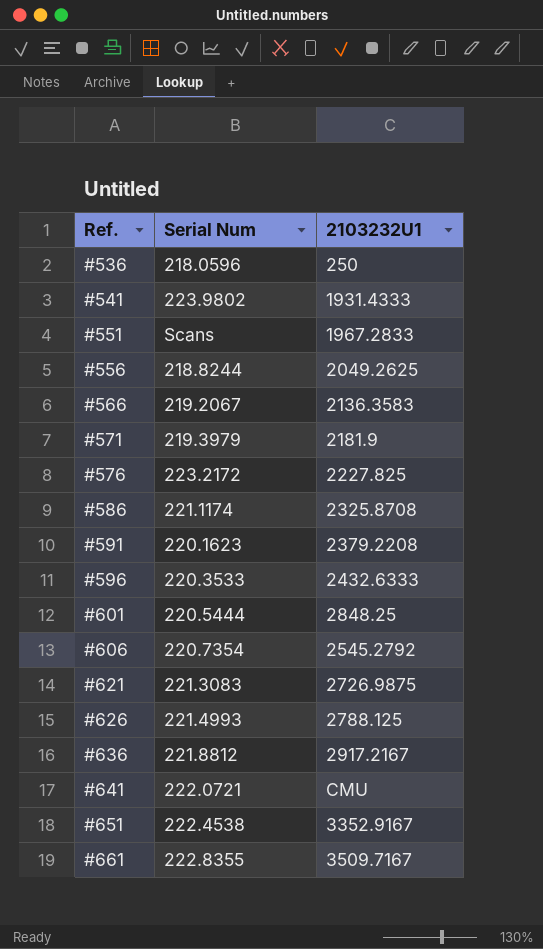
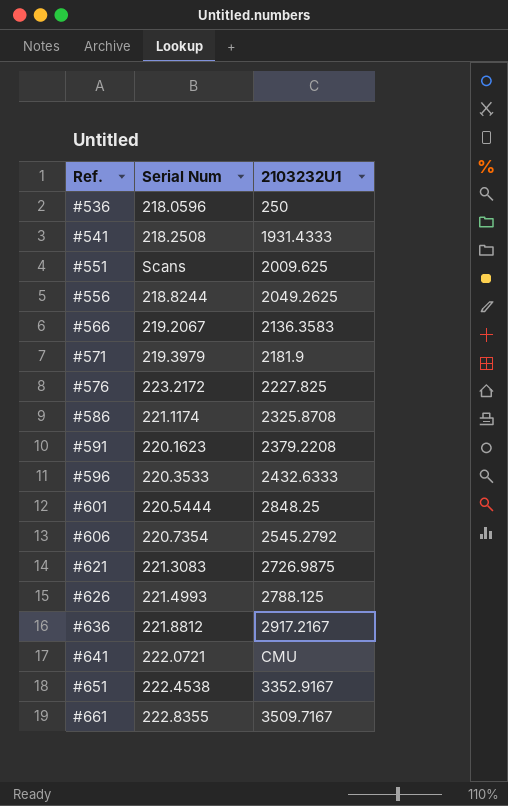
#541 | Serial Num: 223.9802 -> 218.2508
#551 | 2103232U1: 1967.2833 -> 2009.625

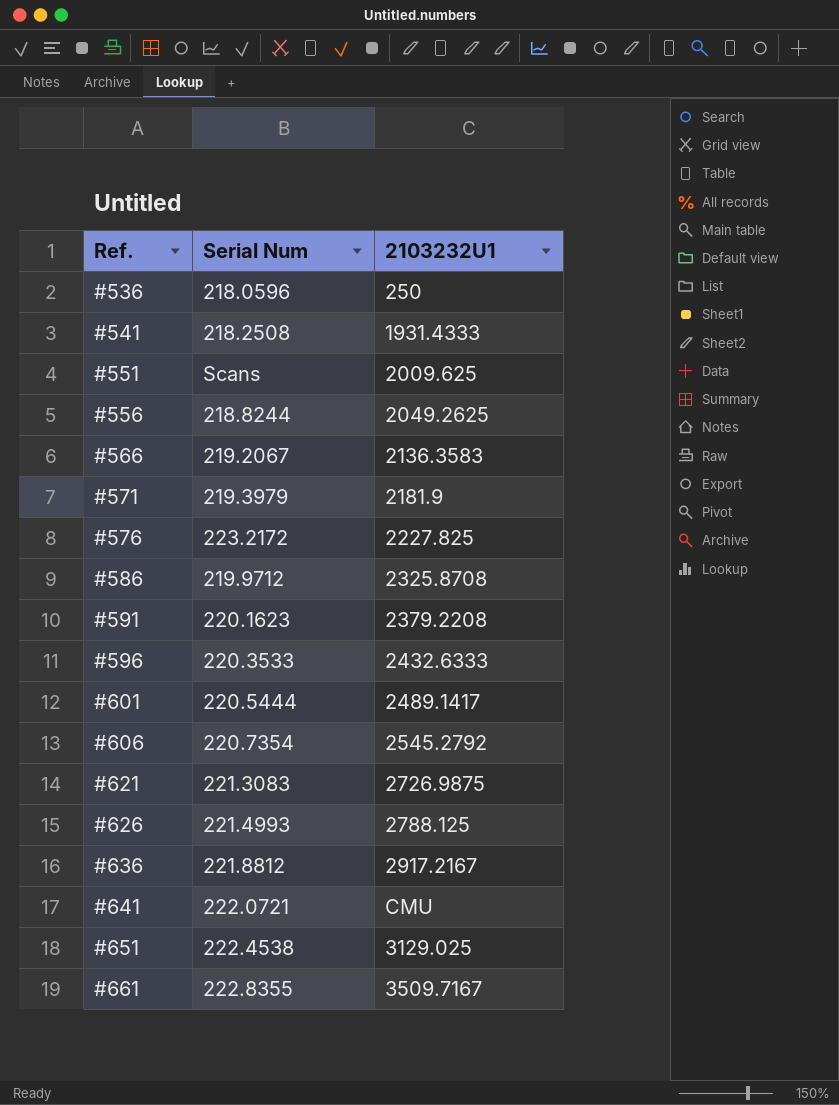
#586 | Serial Num: 221.1174 -> 219.9712
#601 | 2103232U1: 2848.25 -> 2489.1417
#651 | 2103232U1: 3352.9167 -> 3129.025

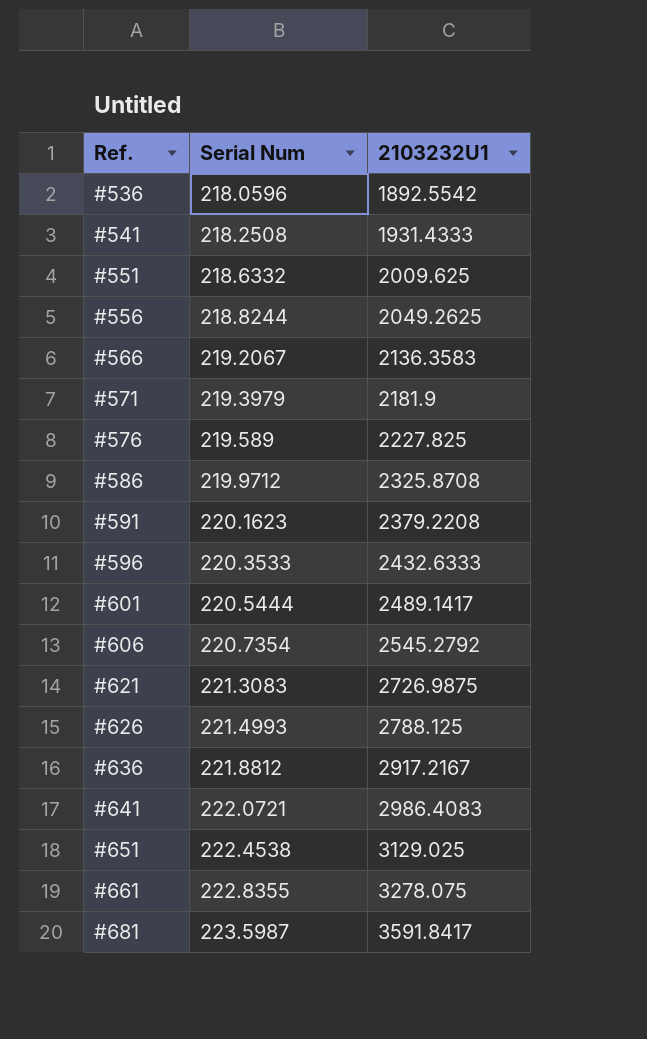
#536 | 2103232U1: 250 -> 1892.5542
#551 | Serial Num: Scans -> 218.6332
#576 | Serial Num: 223.2172 -> 219.589
#641 | 2103232U1: CMU -> 2986.4083
#661 | 2103232U1: 3509.7167 -> 3278.075
row #681: none -> 223.5987 | 3591.8417

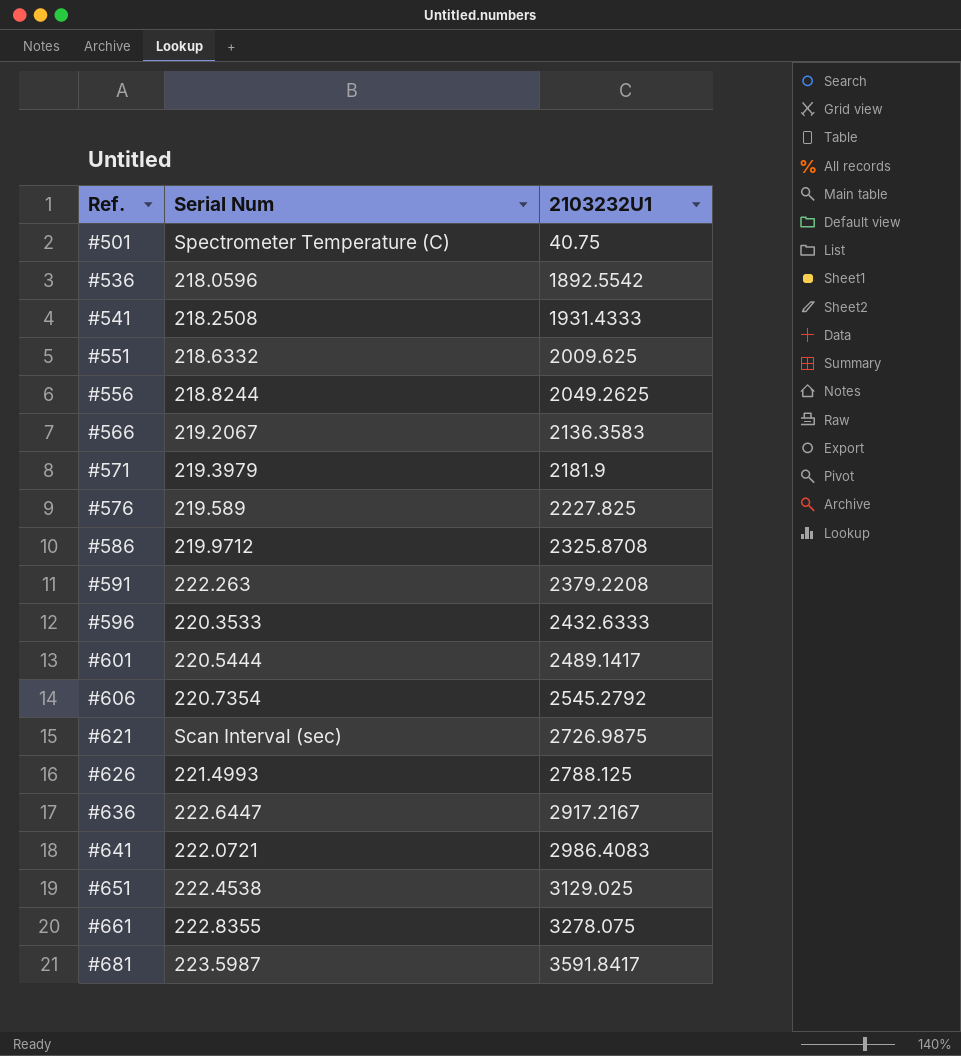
row #501: none -> Spectrometer Temperature (C) | 40.75
#591 | Serial Num: 220.1623 -> 222.263
#621 | Serial Num: 221.3083 -> Scan Interval (sec)
#636 | Serial Num: 221.8812 -> 222.6447

